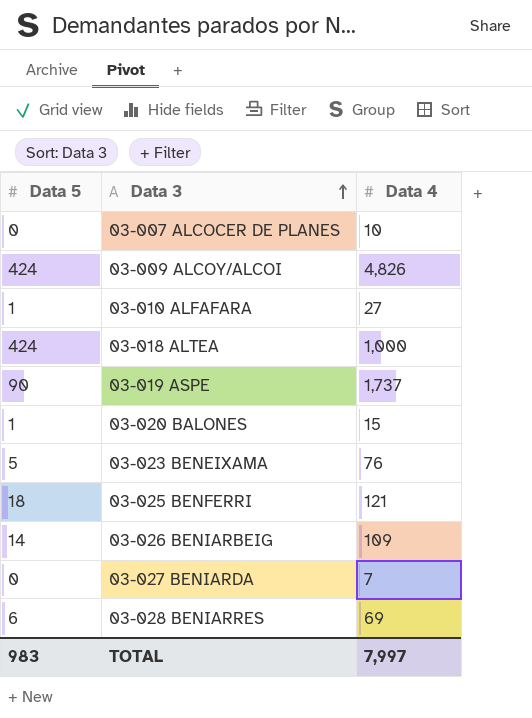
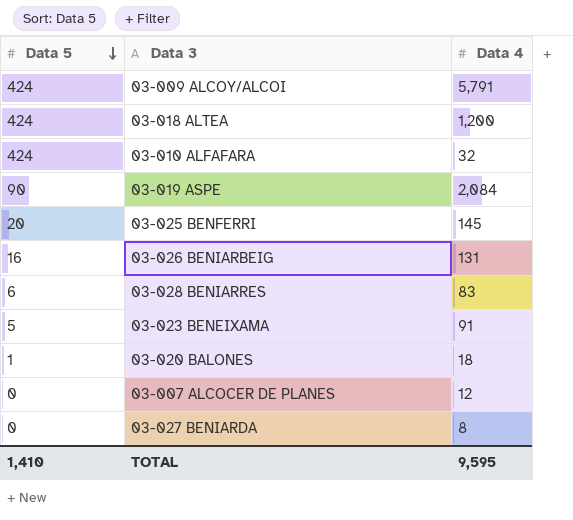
row order: Data 3 ascending -> Data 5 descending
03-009 ALCOY/ALCOI | Data 4: 4,826 -> 5,791
03-018 ALTEA | Data 4: 1,000 -> 1,200
03-010 ALFAFARA | Data 5: 1 -> 424
03-010 ALFAFARA | Data 4: 27 -> 32
03-019 ASPE | Data 4: 1,737 -> 2,084
03-025 BENFERRI | Data 5: 18 -> 20
03-025 BENFERRI | Data 4: 121 -> 145
03-026 BENIARBEIG | Data 5: 14 -> 16
03-026 BENIARBEIG | Data 4: 109 -> 131
03-028 BENIARRES | Data 4: 69 -> 83
03-023 BENEIXAMA | Data 4: 76 -> 91
03-020 BALONES | Data 4: 15 -> 18
03-007 ALCOCER DE PLANES | Data 4: 10 -> 12
03-027 BENIARDA | Data 4: 7 -> 8
TOTAL | Data 5: 983 -> 1,410
TOTAL | Data 4: 7,997 -> 9,595

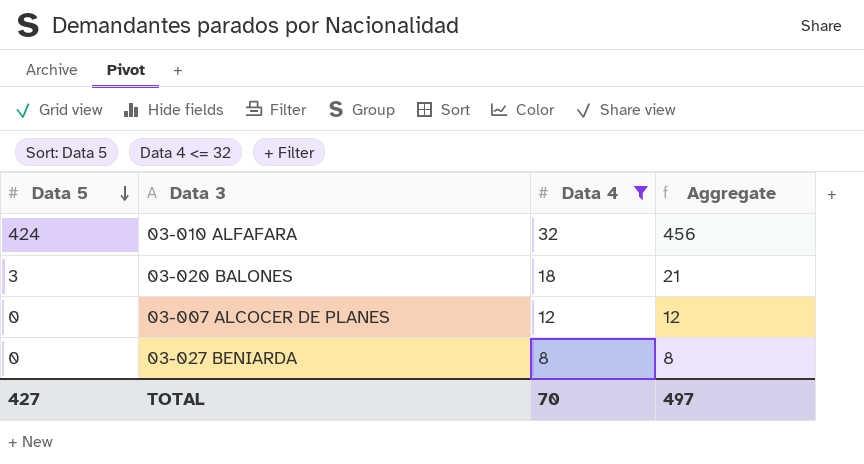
filter: none -> Data 4 <= 32
column Aggregate | formula: none -> [Data 5] + [Data 4]
03-020 BALONES | Data 5: 1 -> 3
TOTAL | Data 5: 1,410 -> 427
TOTAL | Data 4: 9,595 -> 70

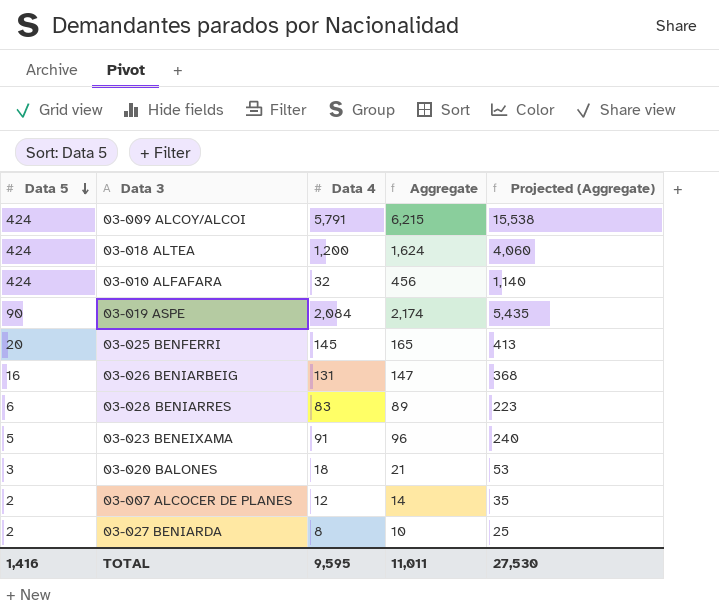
filter: Data 4 <= 32 -> none
column Projected (Aggregate) | formula: none -> [Aggregate] * 2.5
03-007 ALCOCER DE PLANES | Data 5: 0 -> 2
03-007 ALCOCER DE PLANES | Aggregate: 12 -> 14
03-027 BENIARDA | Data 5: 0 -> 2
03-027 BENIARDA | Aggregate: 8 -> 10
TOTAL | Data 5: 427 -> 1,416
TOTAL | Data 4: 70 -> 9,595
TOTAL | Aggregate: 497 -> 11,011

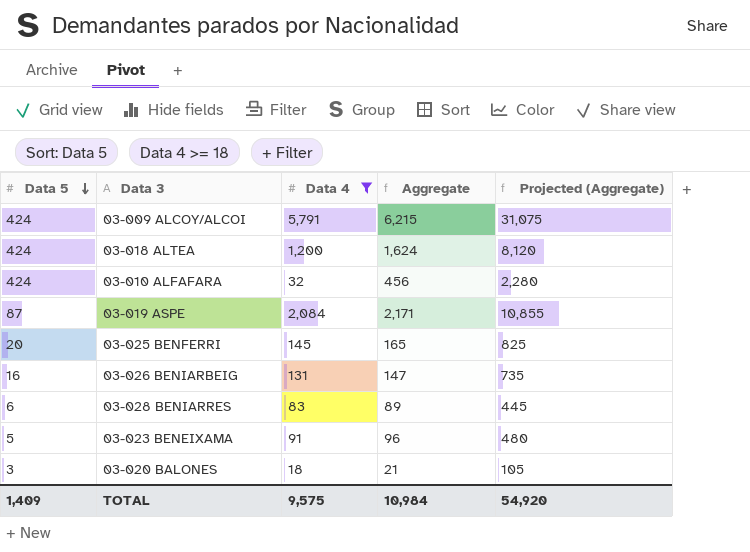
filter: none -> Data 4 >= 18
column Projected (Aggregate) | formula: [Aggregate] * 2.5 -> [Aggregate] * 5
03-019 ASPE | Data 5: 90 -> 87
03-019 ASPE | Aggregate: 2,174 -> 2,171
TOTAL | Data 5: 1,416 -> 1,409
TOTAL | Data 4: 9,595 -> 9,575
TOTAL | Aggregate: 11,011 -> 10,984
TOTAL | Projected (Aggregate): 27,530 -> 54,920

